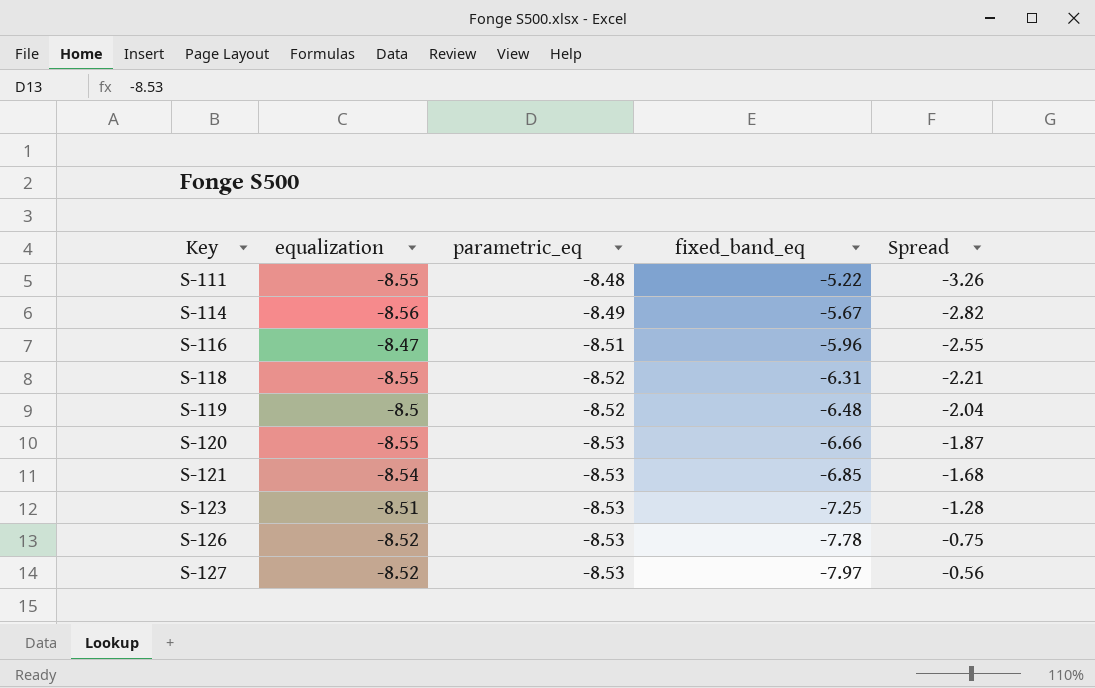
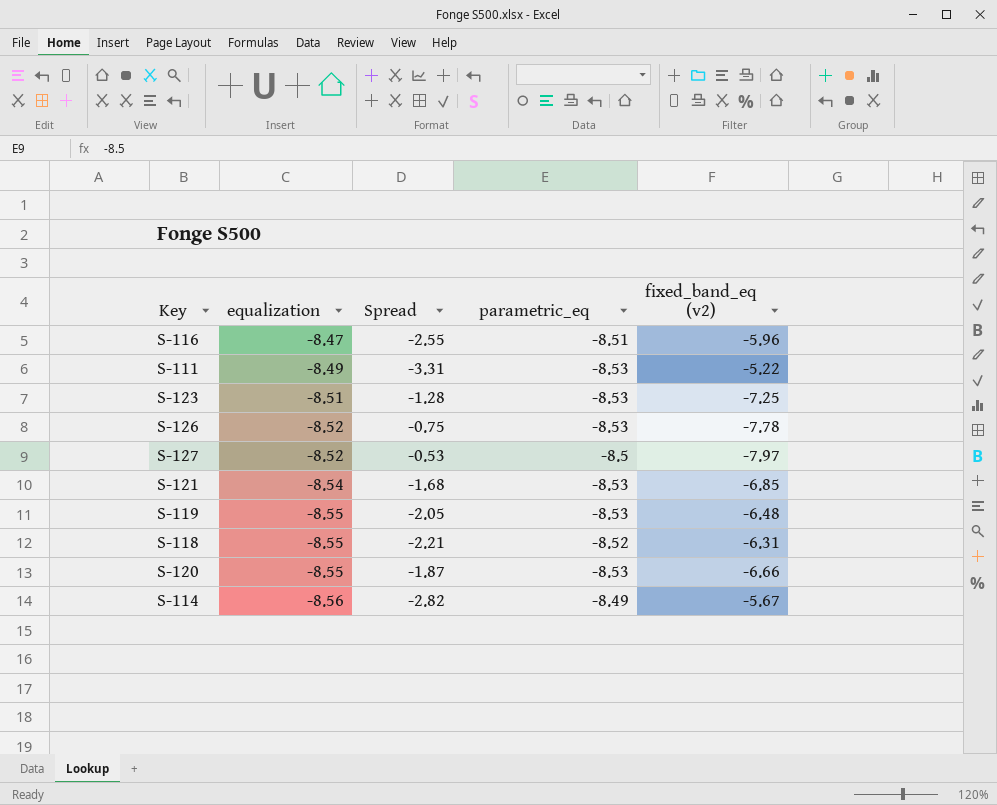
row order: Key ascending -> equalization descending
column Spread | position: 5 -> 3
column name: fixed_band_eq -> fixed_band_eq (v2)
S-111 | equalization: -8.55 -> -8.49
S-111 | Spread: -3.26 -> -3.31
S-111 | parametric_eq: -8.48 -> -8.53
S-127 | Spread: -0.56 -> -0.53
S-127 | parametric_eq: -8.53 -> -8.5
S-119 | equalization: -8.5 -> -8.55
S-119 | Spread: -2.04 -> -2.05
S-119 | parametric_eq: -8.52 -> -8.53

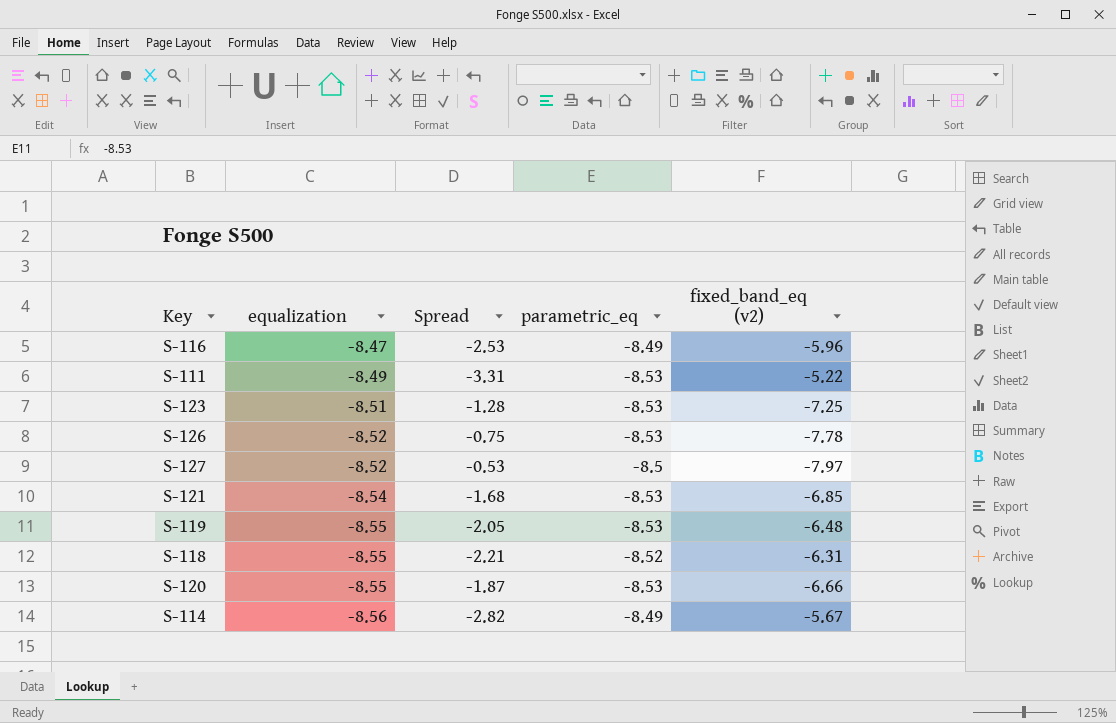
S-116 | Spread: -2.55 -> -2.53
S-116 | parametric_eq: -8.51 -> -8.49

